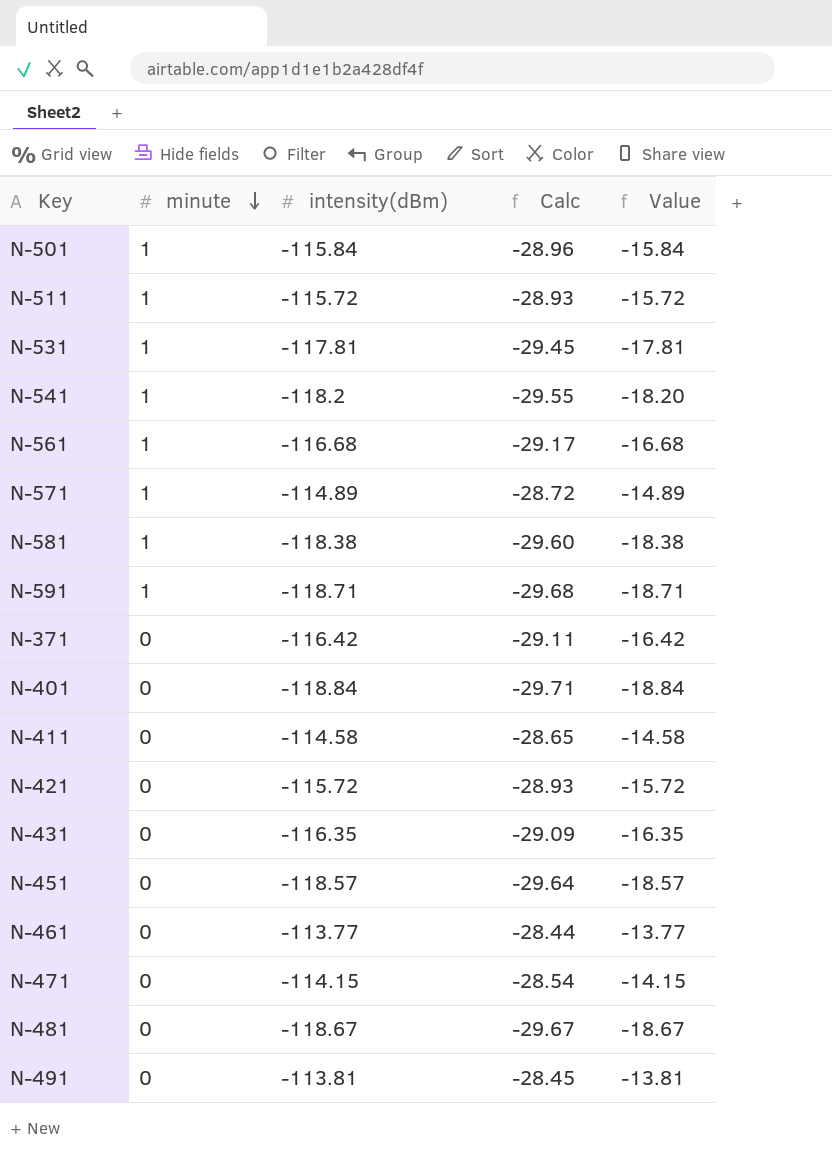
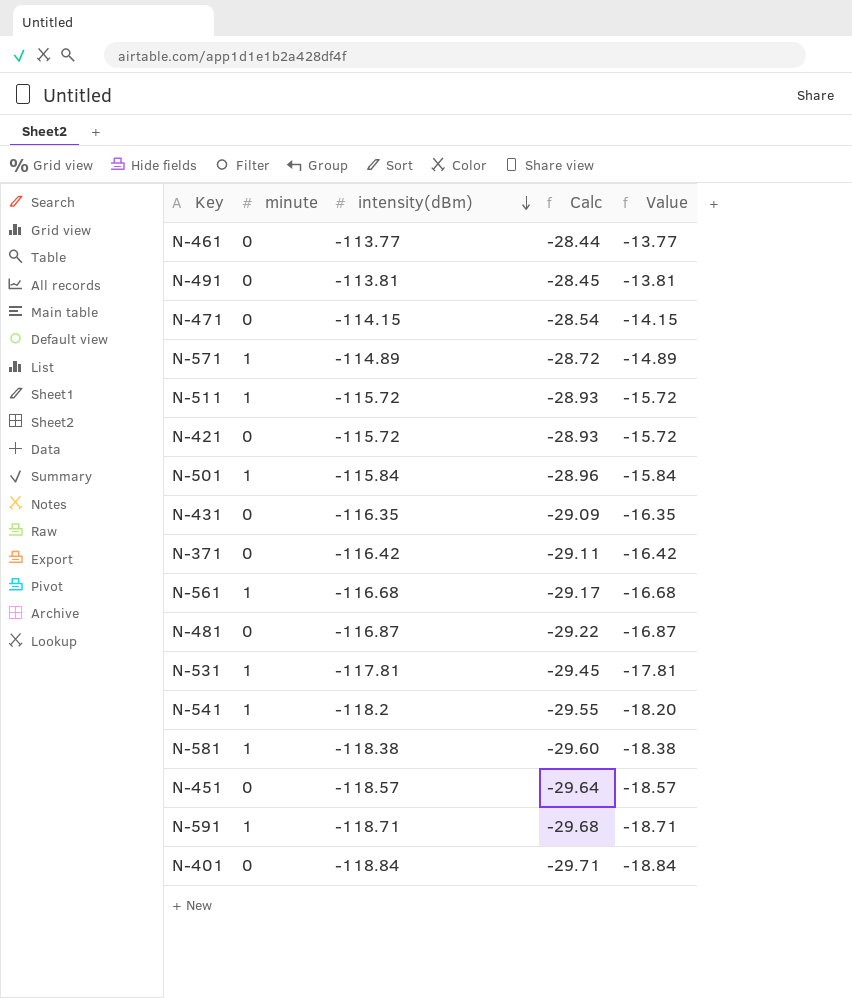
row order: minute descending -> intensity(dBm) descending
row N-411: 0 | -114.58 | -28.65 | -14.58 -> none
N-481 | intensity(dBm): -118.67 -> -116.87
N-481 | Calc: -29.67 -> -29.22
N-481 | Value: -18.67 -> -16.87

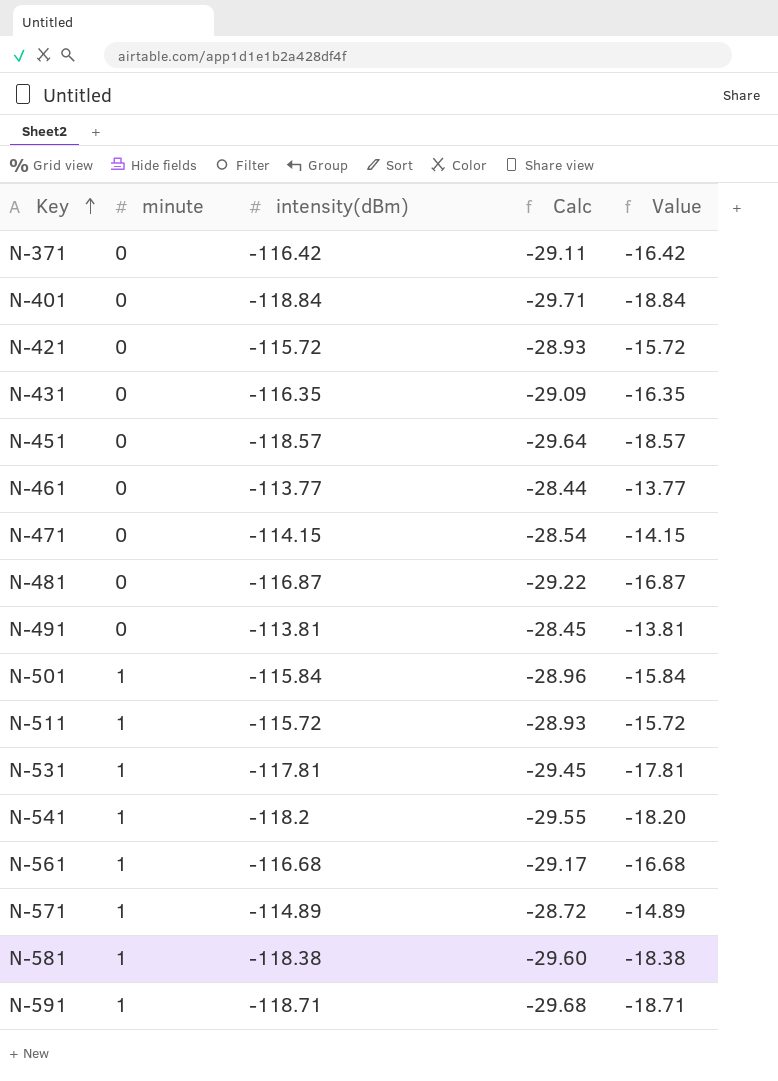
row order: intensity(dBm) descending -> Key ascending

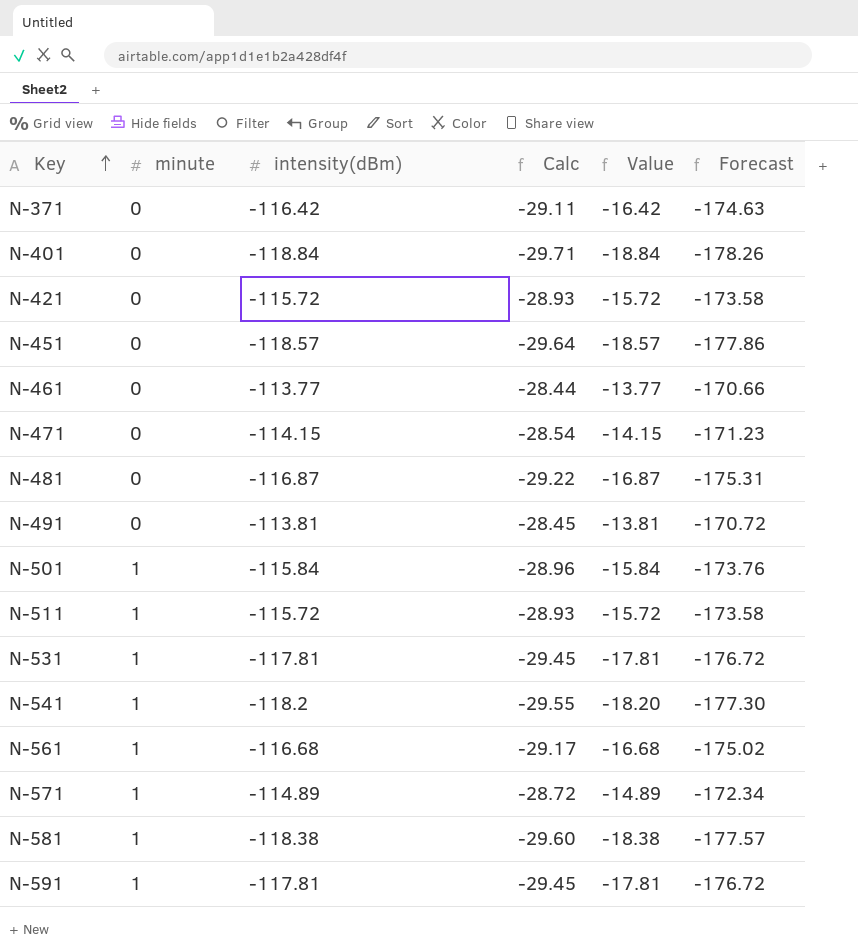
column Forecast | formula: none -> [intensity(dBm)] * 1.5
row N-431: 0 | -116.35 | -29.09 | -16.35 -> none
N-591 | intensity(dBm): -118.71 -> -117.81
N-591 | Calc: -29.68 -> -29.45
N-591 | Value: -18.71 -> -17.81

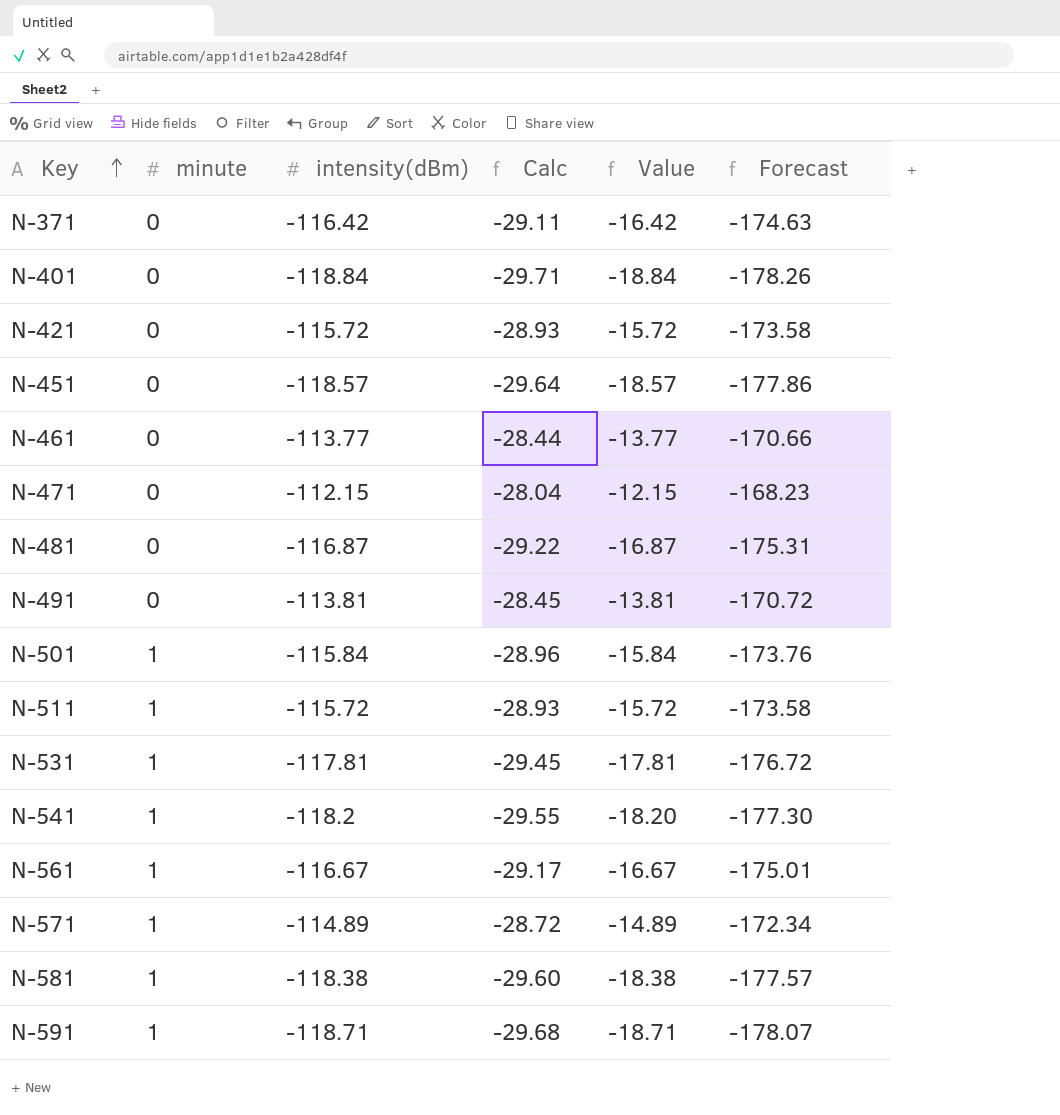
N-471 | intensity(dBm): -114.15 -> -112.15
N-471 | Calc: -28.54 -> -28.04
N-471 | Value: -14.15 -> -12.15
N-471 | Forecast: -171.23 -> -168.23
N-561 | intensity(dBm): -116.68 -> -116.67
N-561 | Value: -16.68 -> -16.67
N-561 | Forecast: -175.02 -> -175.01
N-591 | intensity(dBm): -117.81 -> -118.71
N-591 | Calc: -29.45 -> -29.68
N-591 | Value: -17.81 -> -18.71
N-591 | Forecast: -176.72 -> -178.07

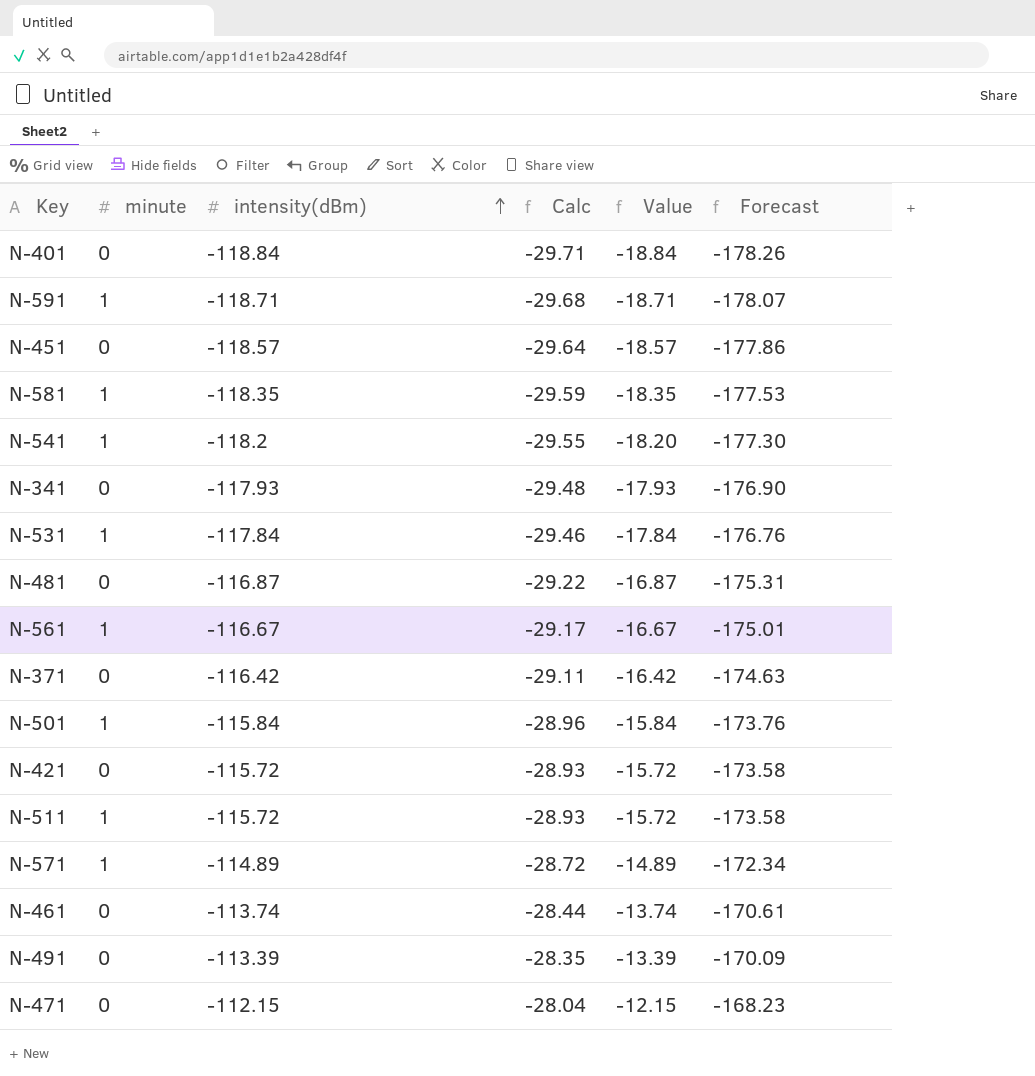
row order: Key ascending -> intensity(dBm) ascending
N-581 | intensity(dBm): -118.38 -> -118.35
N-581 | Calc: -29.60 -> -29.59
N-581 | Value: -18.38 -> -18.35
N-581 | Forecast: -177.57 -> -177.53
row N-341: none -> 0 | -117.93 | -29.48 | -17.93 | -176.90
N-531 | intensity(dBm): -117.81 -> -117.84
N-531 | Calc: -29.45 -> -29.46
N-531 | Value: -17.81 -> -17.84
N-531 | Forecast: -176.72 -> -176.76
N-461 | intensity(dBm): -113.77 -> -113.74
N-461 | Value: -13.77 -> -13.74
N-461 | Forecast: -170.66 -> -170.61
N-491 | intensity(dBm): -113.81 -> -113.39
N-491 | Calc: -28.45 -> -28.35
N-491 | Value: -13.81 -> -13.39
N-491 | Forecast: -170.72 -> -170.09

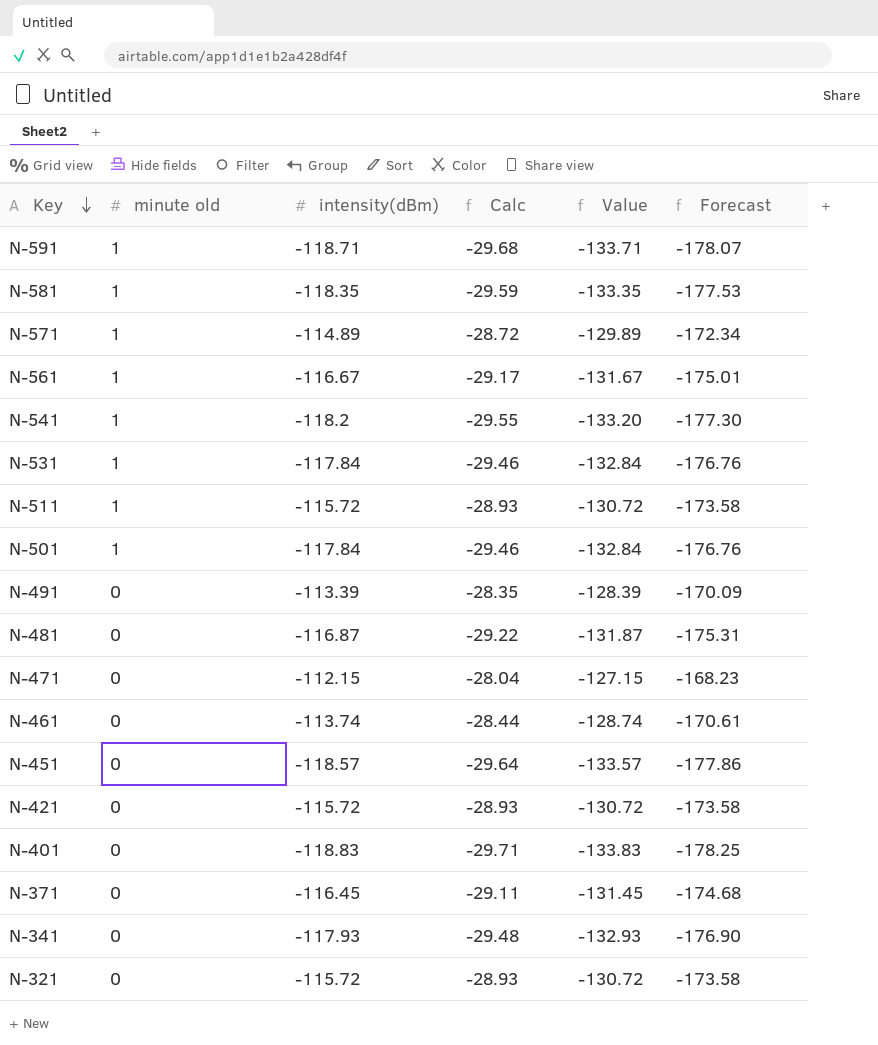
row order: intensity(dBm) ascending -> Key descending
column name: minute -> minute old
column Value | formula: [intensity(dBm)] + 100 -> [intensity(dBm)] - 15
N-501 | intensity(dBm): -115.84 -> -117.84
N-501 | Calc: -28.96 -> -29.46
N-501 | Forecast: -173.76 -> -176.76
N-401 | intensity(dBm): -118.84 -> -118.83
N-401 | Forecast: -178.26 -> -178.25
N-371 | intensity(dBm): -116.42 -> -116.45
N-371 | Forecast: -174.63 -> -174.68
row N-321: none -> 0 | -115.72 | -28.93 | -130.72 | -173.58

